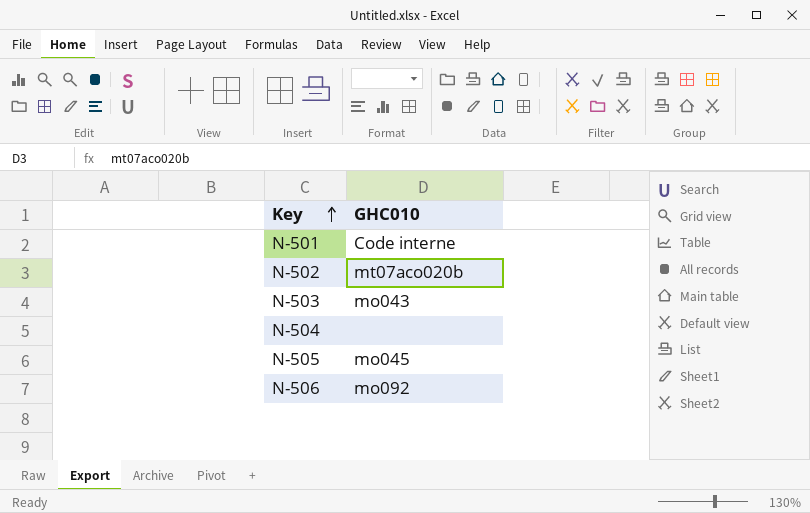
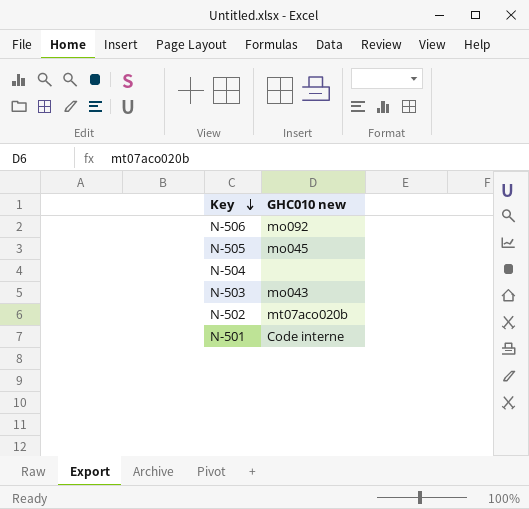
row order: Key ascending -> Key descending
column name: GHC010 -> GHC010 new

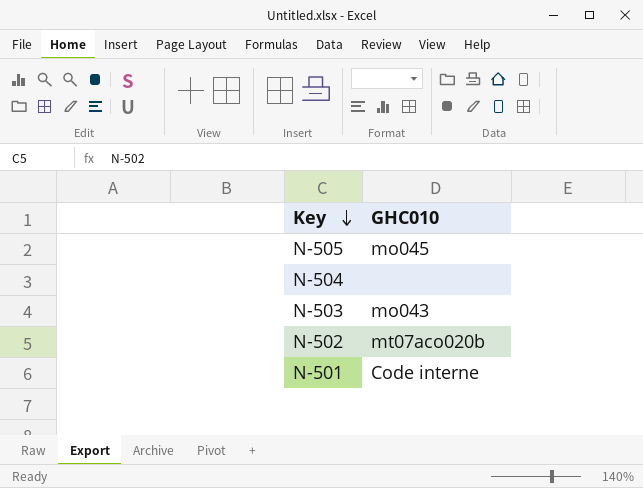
column name: GHC010 new -> GHC010
row N-506: mo092 -> none

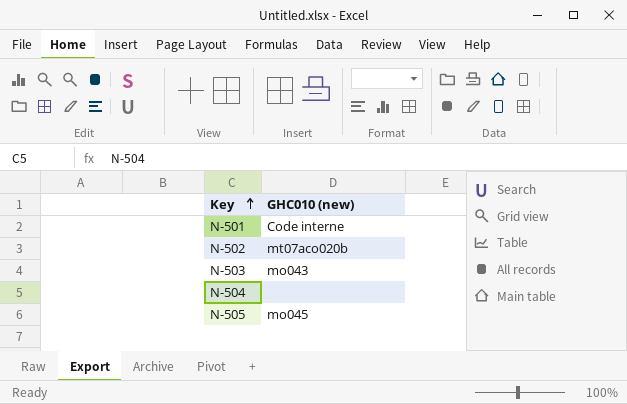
row order: Key descending -> Key ascending
column name: GHC010 -> GHC010 (new)

